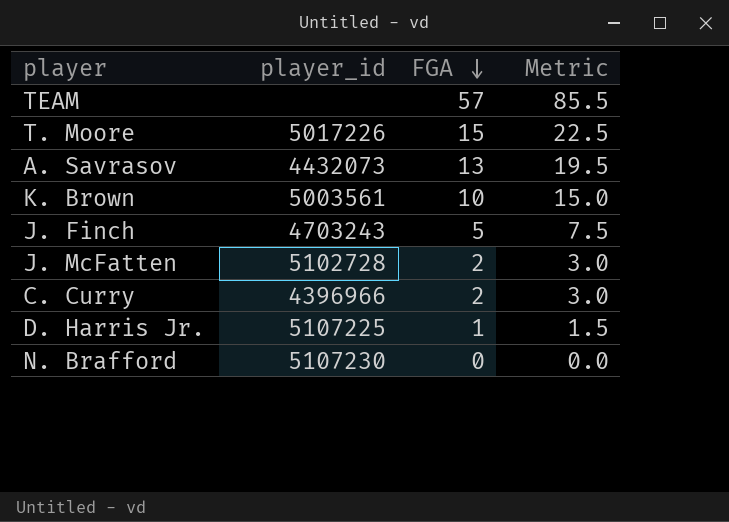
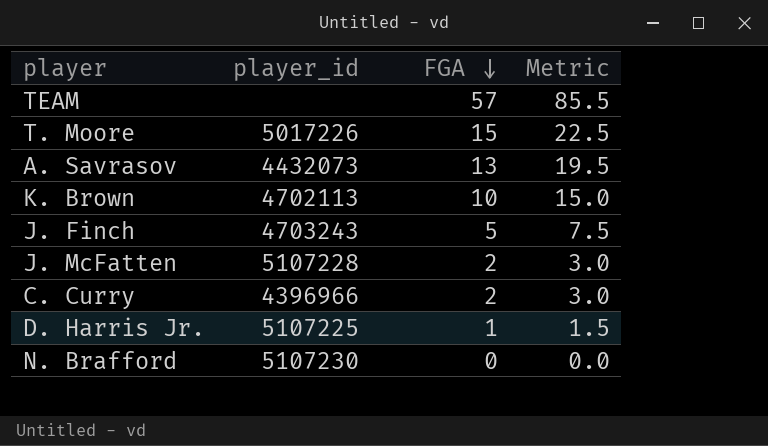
K. Brown | player_id: 5003561 -> 4702113
J. McFatten | player_id: 5102728 -> 5107228

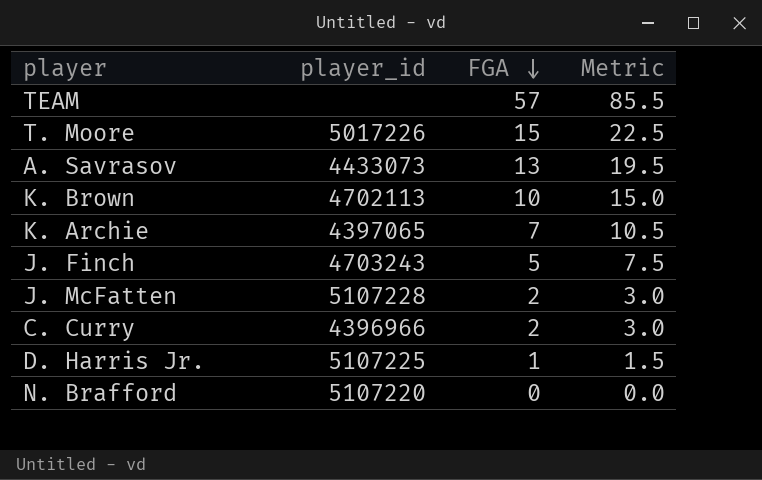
A. Savrasov | player_id: 4432073 -> 4433073
row K. Archie: none -> 4397065 | 7 | 10.5
N. Brafford | player_id: 5107230 -> 5107220

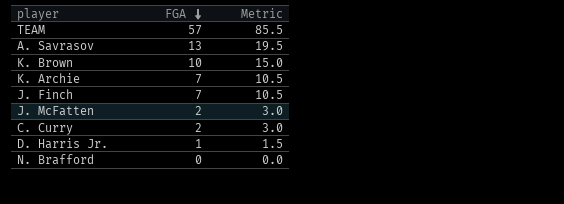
column player_id | position: 2 -> none
row T. Moore: 5017226 | 15 | 22.5 -> none
J. Finch | FGA: 5 -> 7
J. Finch | Metric: 7.5 -> 10.5

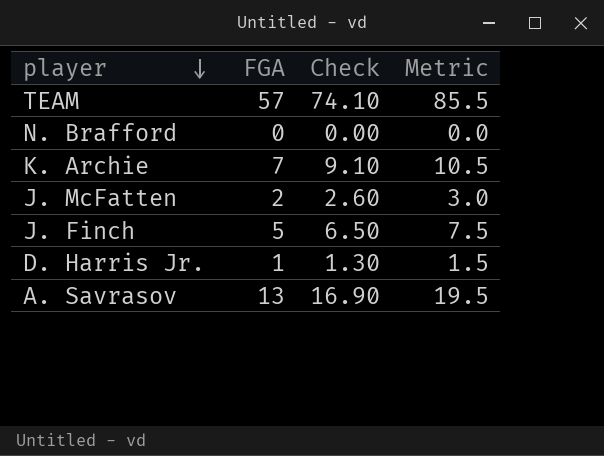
row order: FGA descending -> player descending
column Check | formula: none -> [FGA] * 1.3
row K. Brown: 10 | 15.0 -> none
row C. Curry: 2 | 3.0 -> none
J. Finch | FGA: 7 -> 5
J. Finch | Metric: 10.5 -> 7.5

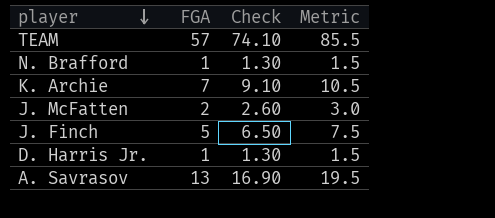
N. Brafford | FGA: 0 -> 1
N. Brafford | Check: 0.00 -> 1.30
N. Brafford | Metric: 0.0 -> 1.5

